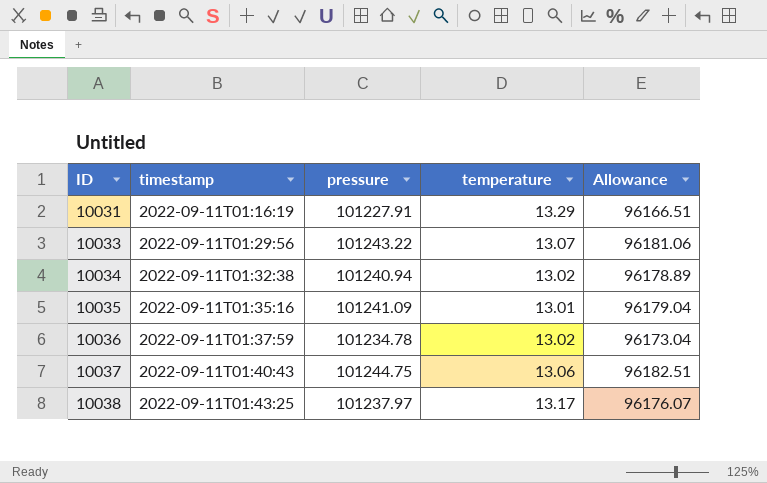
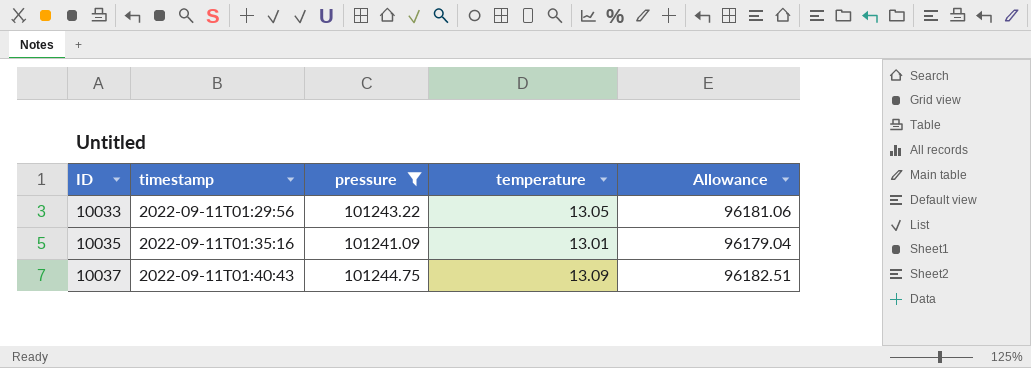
filter: none -> pressure >= 101241.09
10033 | temperature: 13.07 -> 13.05
10037 | temperature: 13.06 -> 13.09

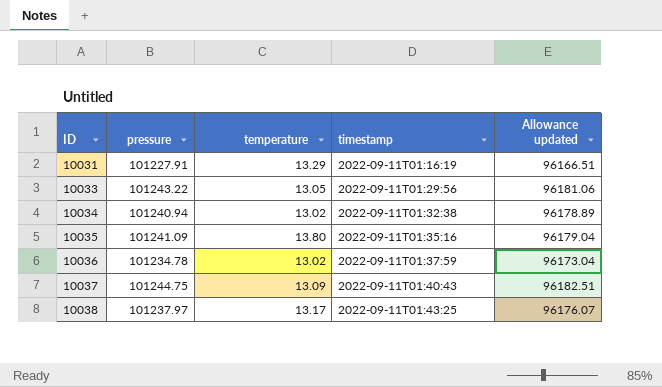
filter: pressure >= 101241.09 -> none
column timestamp | position: 2 -> 4
column name: Allowance -> Allowance updated
10035 | temperature: 13.01 -> 13.80

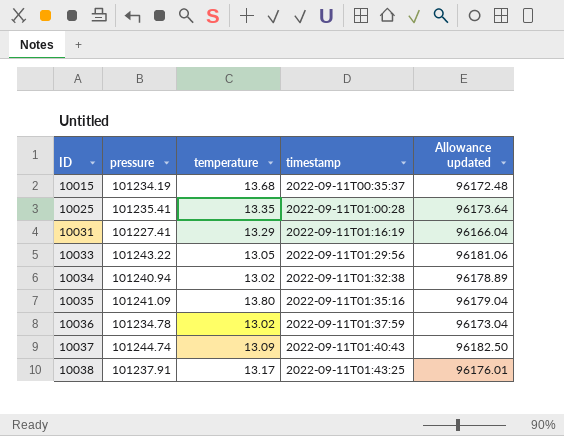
row 10015: none -> 101234.19 | 13.68 | 2022-09-11T00:35:37 | 96172.48
row 10025: none -> 101235.41 | 13.35 | 2022-09-11T01:00:28 | 96173.64
10031 | pressure: 101227.91 -> 101227.41
10031 | Allowance updated: 96166.51 -> 96166.04
10037 | pressure: 101244.75 -> 101244.74
10037 | Allowance updated: 96182.51 -> 96182.50
10038 | pressure: 101237.97 -> 101237.91
10038 | Allowance updated: 96176.07 -> 96176.01

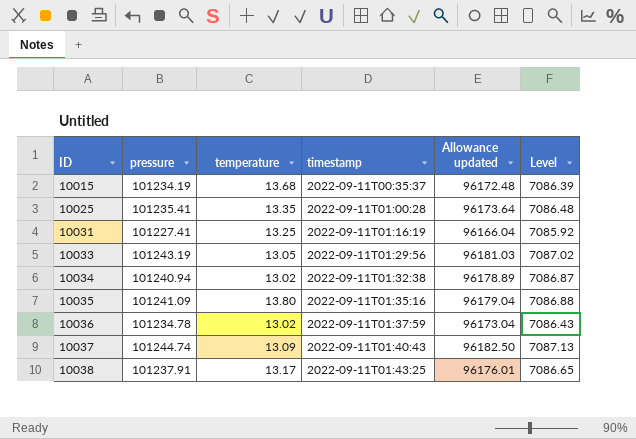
column Level | formula: none -> [pressure] * 0.07
10031 | temperature: 13.29 -> 13.25
10033 | pressure: 101243.22 -> 101243.19
10033 | Allowance updated: 96181.06 -> 96181.03

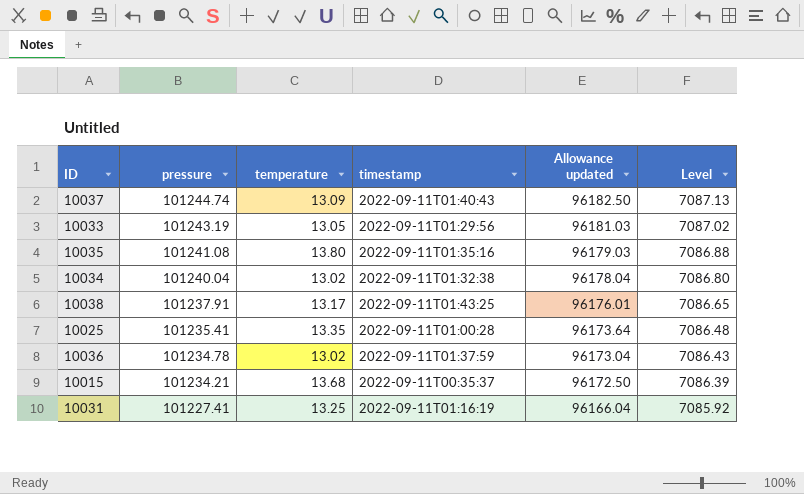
row order: ID ascending -> pressure descending
10035 | pressure: 101241.09 -> 101241.08
10035 | Allowance updated: 96179.04 -> 96179.03
10034 | pressure: 101240.94 -> 101240.04
10034 | Allowance updated: 96178.89 -> 96178.04
10034 | Level: 7086.87 -> 7086.80
10015 | pressure: 101234.19 -> 101234.21
10015 | Allowance updated: 96172.48 -> 96172.50

